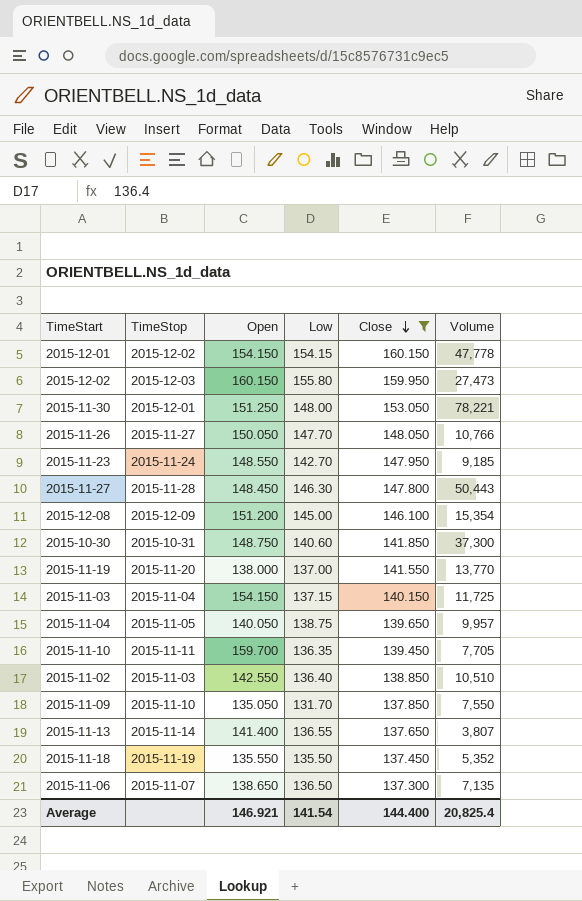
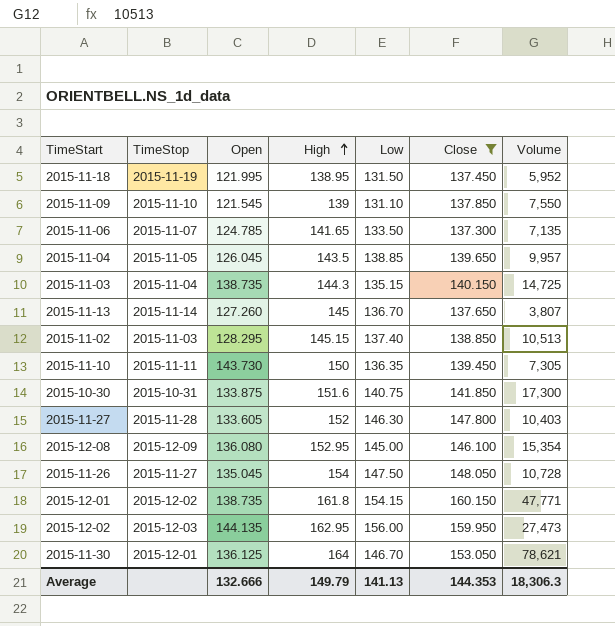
row order: Close descending -> High ascending
column High | position: none -> 4
row 2015-11-23: 2015-11-24 | 148.550 | 142.70 | 147.950 | 9,185 -> none
row 2015-11-19: 2015-11-20 | 138.000 | 137.00 | 141.550 | 13,770 -> none
2015-11-18 | Open: 135.550 -> 121.995
2015-11-18 | Low: 135.50 -> 131.50
2015-11-18 | Volume: 5,352 -> 5,952
2015-11-09 | Open: 135.050 -> 121.545
2015-11-09 | Low: 131.70 -> 131.10
2015-11-06 | Open: 138.650 -> 124.785
2015-11-06 | Low: 136.50 -> 133.50
2015-11-04 | Open: 140.050 -> 126.045
2015-11-04 | Low: 138.75 -> 138.85
2015-11-03 | Open: 154.150 -> 138.735
2015-11-03 | Low: 137.15 -> 135.15
2015-11-03 | Volume: 11,725 -> 14,725
2015-11-13 | Open: 141.400 -> 127.260
2015-11-13 | Low: 136.55 -> 136.70
2015-11-02 | Open: 142.550 -> 128.295
2015-11-02 | Low: 136.40 -> 137.40
2015-11-02 | Volume: 10,510 -> 10,513
2015-11-10 | Open: 159.700 -> 143.730
2015-11-10 | Volume: 7,705 -> 7,305
2015-10-30 | Open: 148.750 -> 133.875
2015-10-30 | Low: 140.60 -> 140.75
2015-10-30 | Volume: 37,300 -> 17,300
2015-11-27 | Open: 148.450 -> 133.605
2015-11-27 | Volume: 50,443 -> 10,403
2015-12-08 | Open: 151.200 -> 136.080
2015-11-26 | Open: 150.050 -> 135.045
2015-11-26 | Low: 147.70 -> 147.50
2015-11-26 | Volume: 10,766 -> 10,728
2015-12-01 | Open: 154.150 -> 138.735
2015-12-01 | Volume: 47,778 -> 47,771
2015-12-02 | Open: 160.150 -> 144.135
2015-12-02 | Low: 155.80 -> 156.00
2015-11-30 | Open: 151.250 -> 136.125
2015-11-30 | Low: 148.00 -> 146.70
2015-11-30 | Volume: 78,221 -> 78,621
Average | Open: 146.921 -> 132.666
Average | Low: 141.54 -> 141.13
Average | Close: 144.400 -> 144.353
Average | Volume: 20,825.4 -> 18,306.3

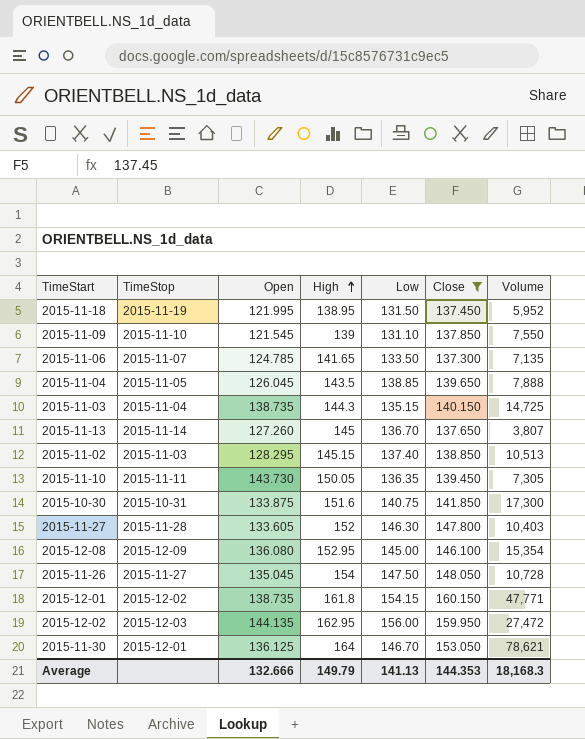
2015-11-04 | Volume: 9,957 -> 7,888
2015-11-10 | High: 150 -> 150.05
2015-12-02 | Volume: 27,473 -> 27,472
Average | Volume: 18,306.3 -> 18,168.3

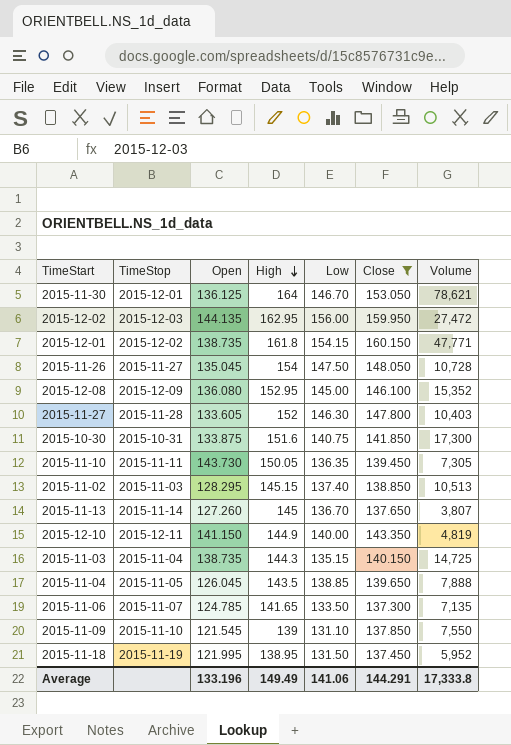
row order: High ascending -> High descending
2015-12-08 | Volume: 15,354 -> 15,352
row 2015-12-10: none -> 2015-12-11 | 141.150 | 144.9 | 140.00 | 143.350 | 4,819
Average | Open: 132.666 -> 133.196
Average | High: 149.79 -> 149.49
Average | Low: 141.13 -> 141.06
Average | Close: 144.353 -> 144.291
Average | Volume: 18,168.3 -> 17,333.8

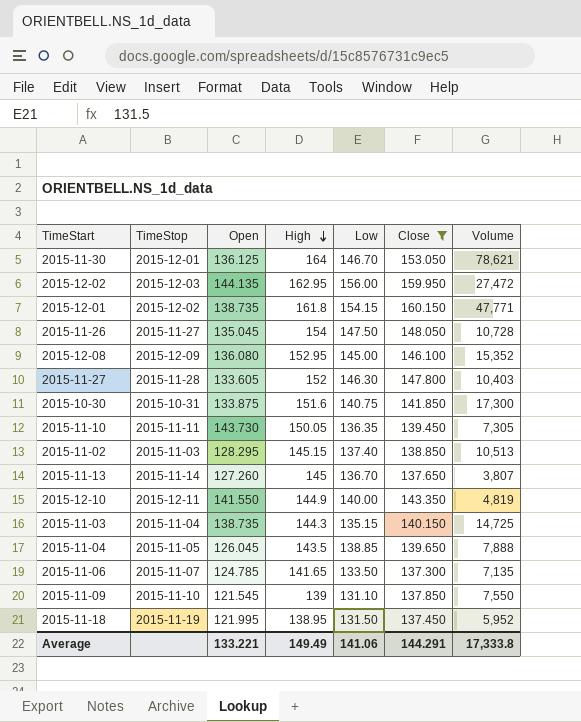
2015-12-10 | Open: 141.150 -> 141.550
Average | Open: 133.196 -> 133.221

